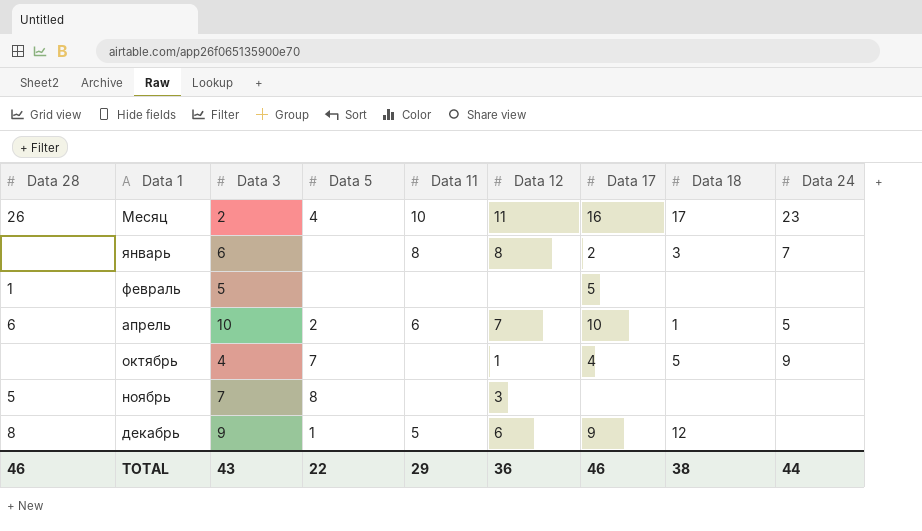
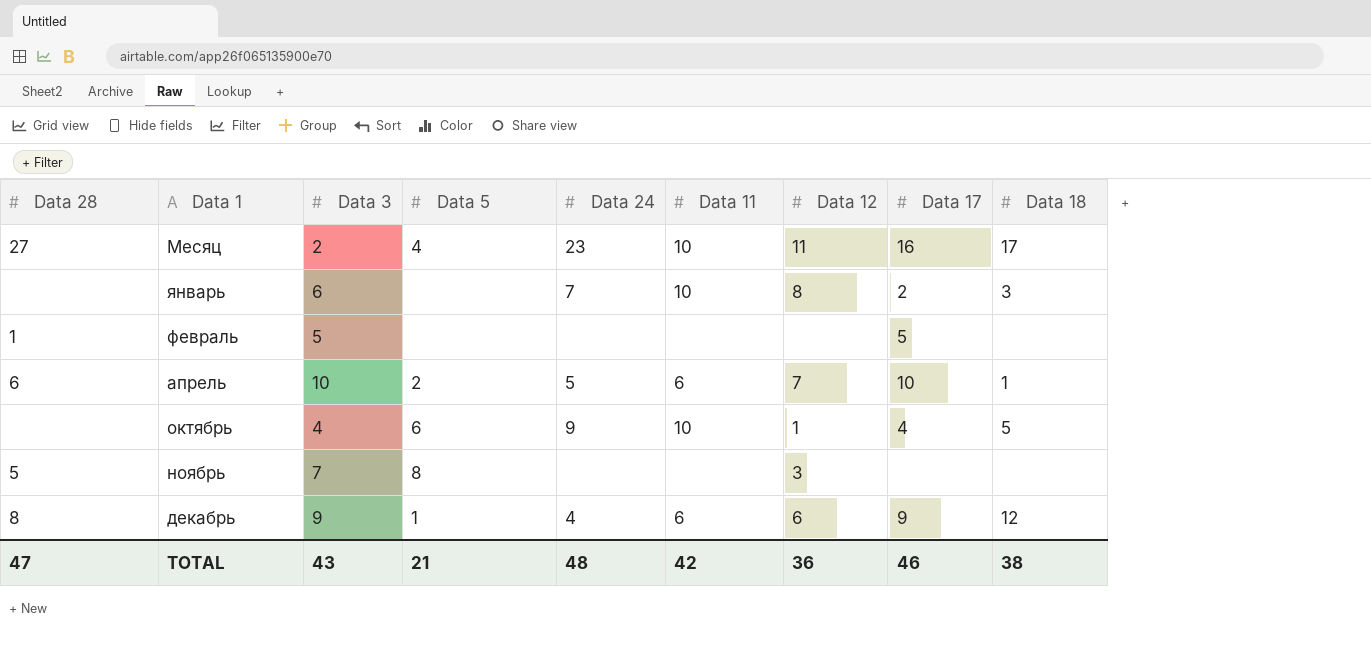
column Data 24 | position: 9 -> 5
Месяц | Data 28: 26 -> 27
январь | Data 11: 8 -> 10
октябрь | Data 5: 7 -> 6
октябрь | Data 11: none -> 10
декабрь | Data 24: none -> 4
декабрь | Data 11: 5 -> 6
TOTAL | Data 28: 46 -> 47
TOTAL | Data 5: 22 -> 21
TOTAL | Data 24: 44 -> 48
TOTAL | Data 11: 29 -> 42

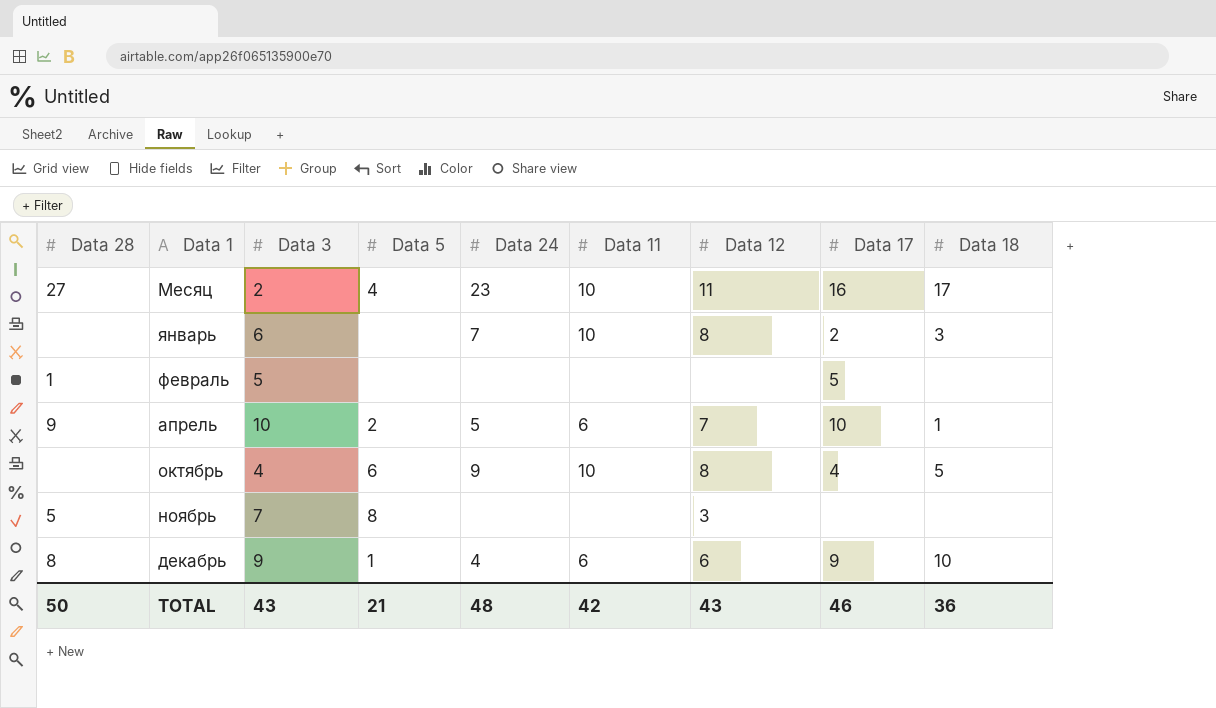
апрель | Data 28: 6 -> 9
октябрь | Data 12: 1 -> 8
декабрь | Data 18: 12 -> 10
TOTAL | Data 28: 47 -> 50
TOTAL | Data 12: 36 -> 43
TOTAL | Data 18: 38 -> 36

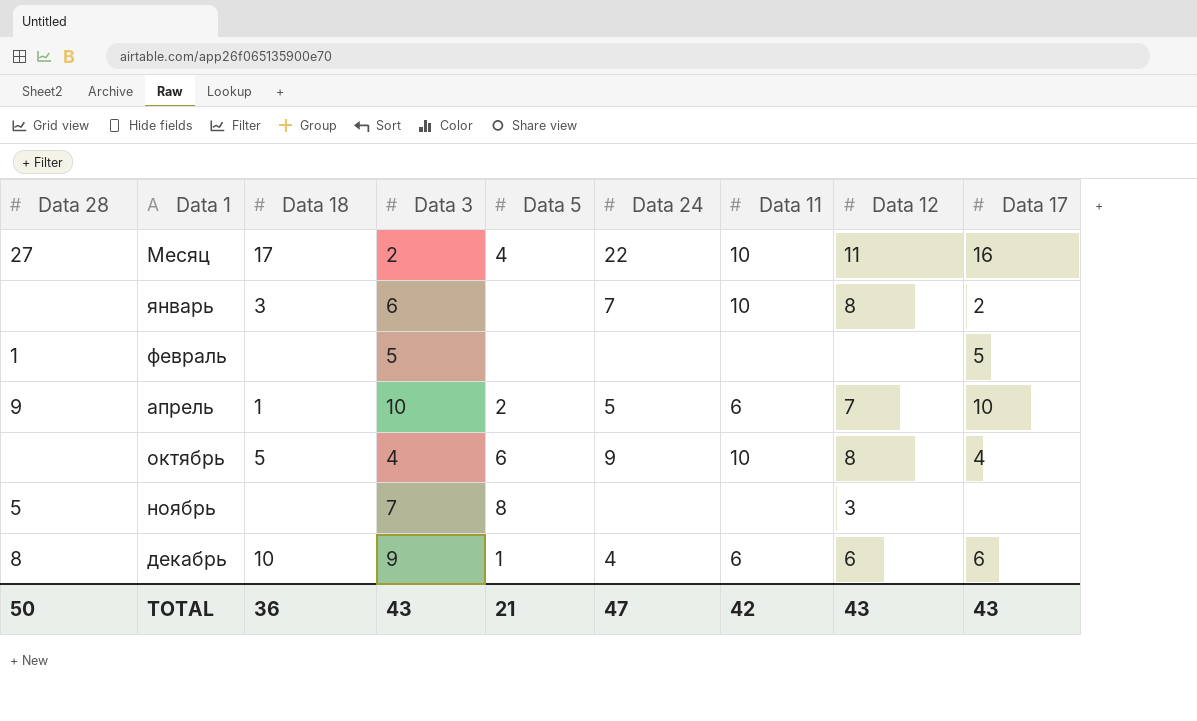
column Data 18 | position: 9 -> 3
Месяц | Data 24: 23 -> 22
декабрь | Data 17: 9 -> 6
TOTAL | Data 24: 48 -> 47
TOTAL | Data 17: 46 -> 43

